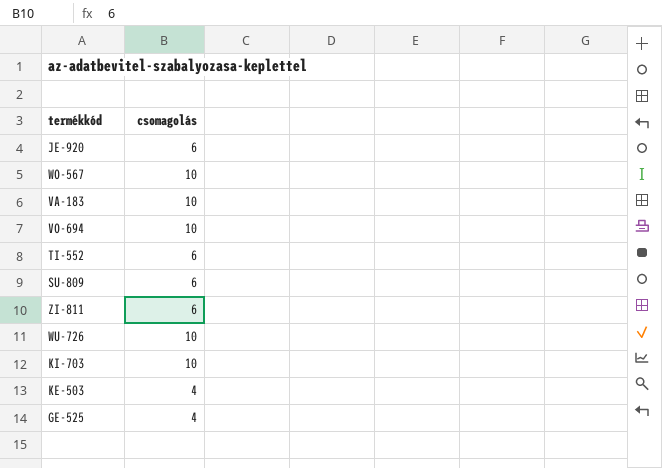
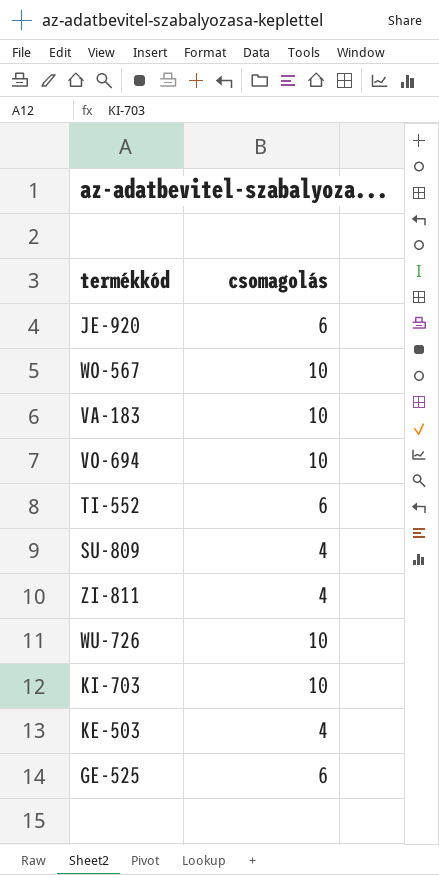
SU-809 | csomagolás: 6 -> 4
ZI-811 | csomagolás: 6 -> 4
GE-525 | csomagolás: 4 -> 6

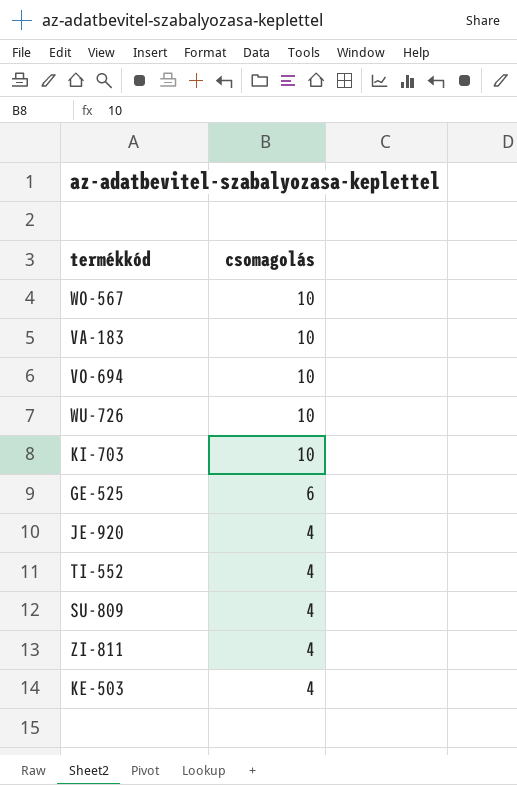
row order: none -> csomagolás descending
JE-920 | csomagolás: 6 -> 4
TI-552 | csomagolás: 6 -> 4

